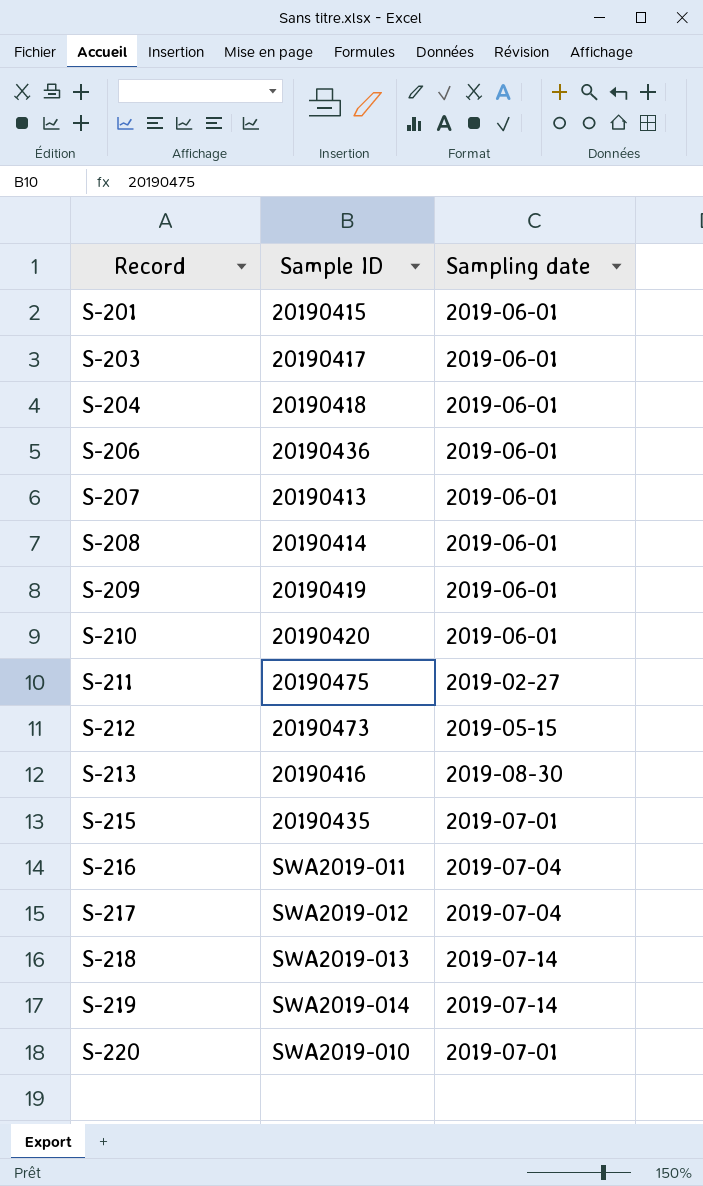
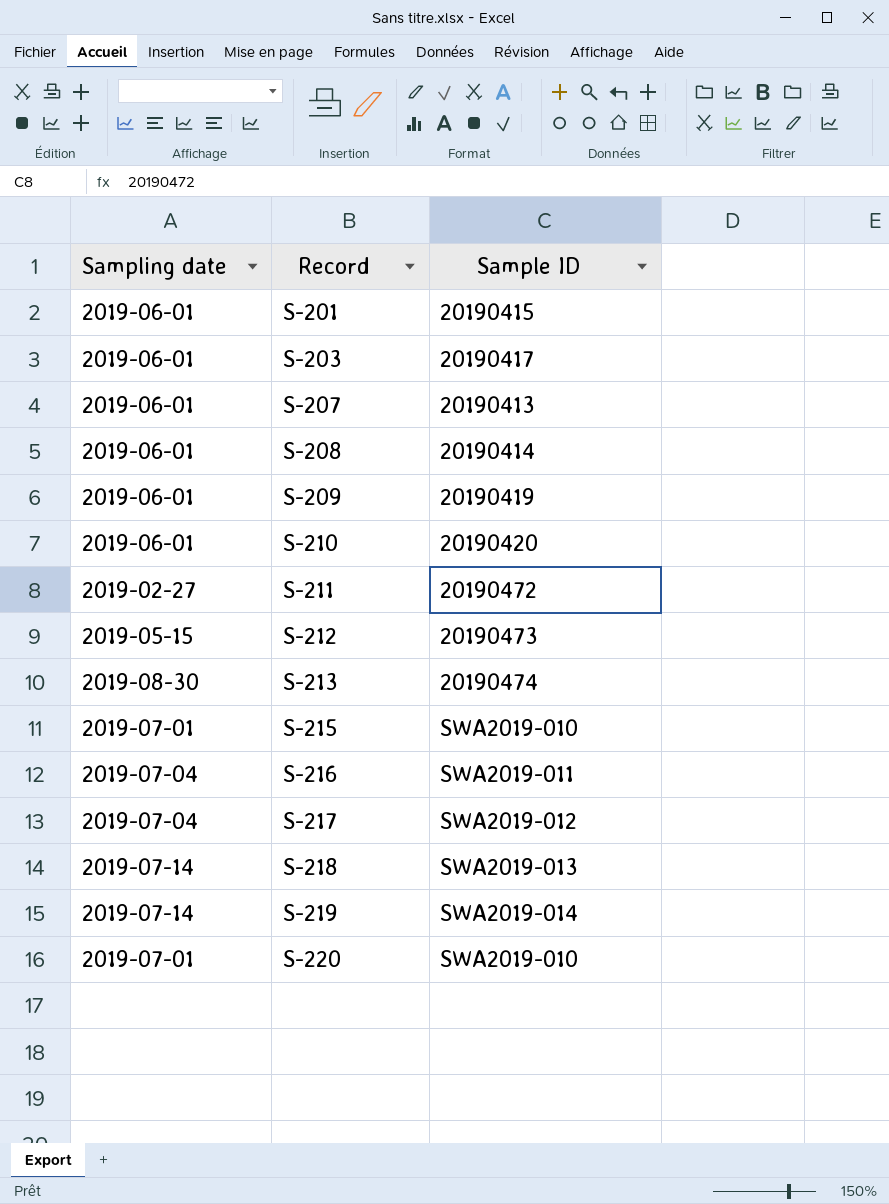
column Sampling date | position: 3 -> 1
row S-204: 20190418 | 2019-06-01 -> none
row S-206: 20190436 | 2019-06-01 -> none
S-211 | Sample ID: 20190475 -> 20190472
S-213 | Sample ID: 20190416 -> 20190474
S-215 | Sample ID: 20190435 -> SWA2019-010

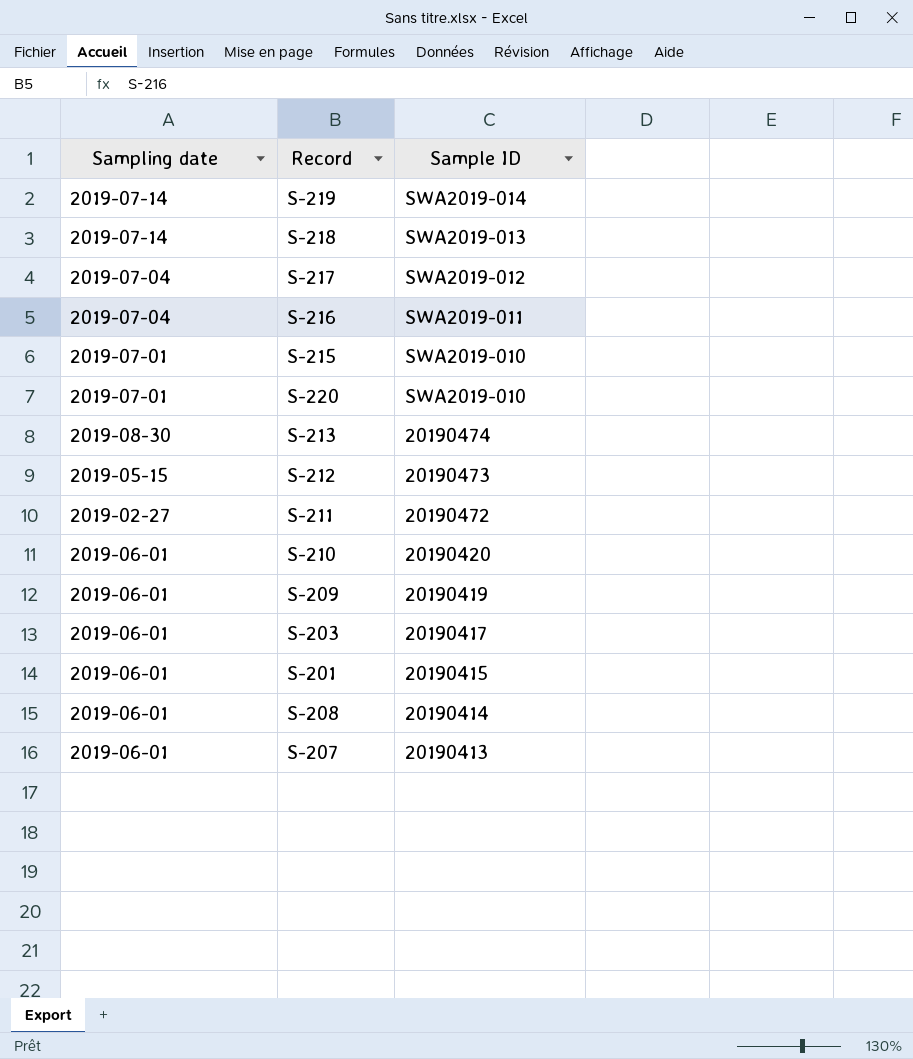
row order: Record ascending -> Sample ID descending

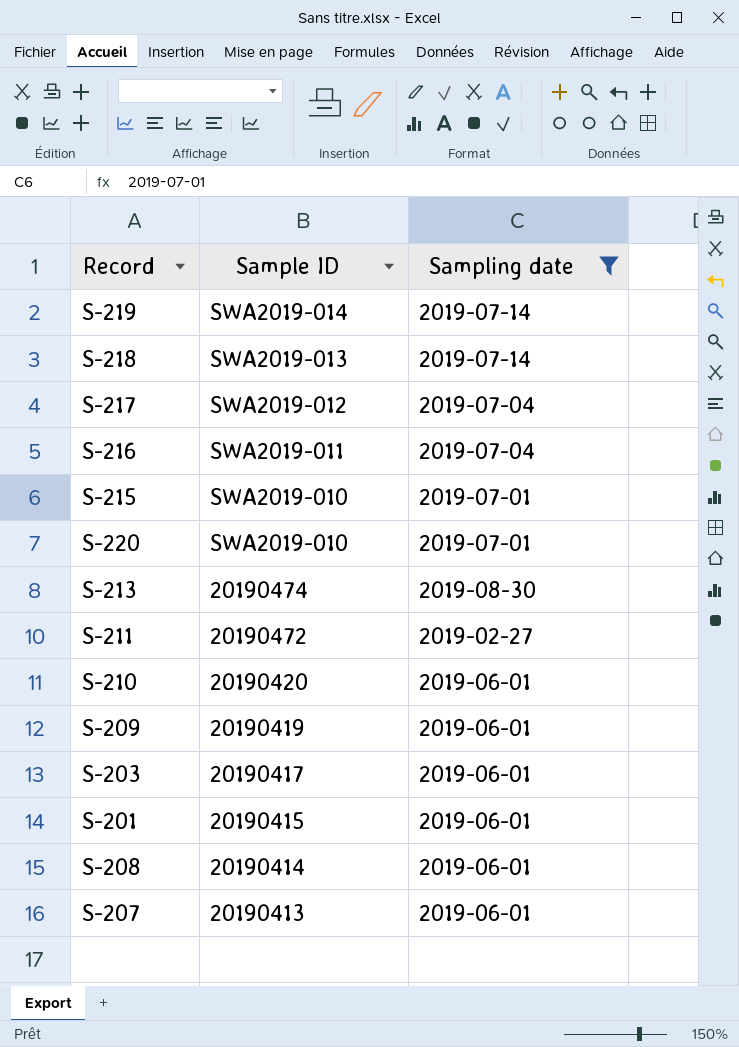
filter: none -> Sampling date != 2019-05-15
column Sampling date | position: 1 -> 3

